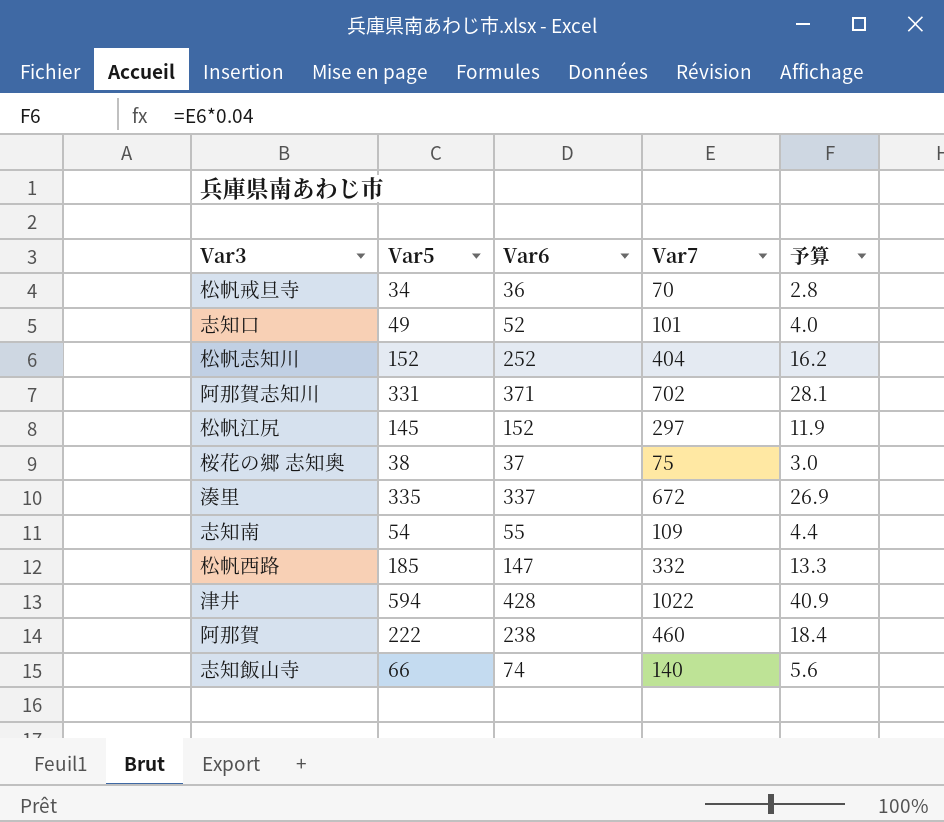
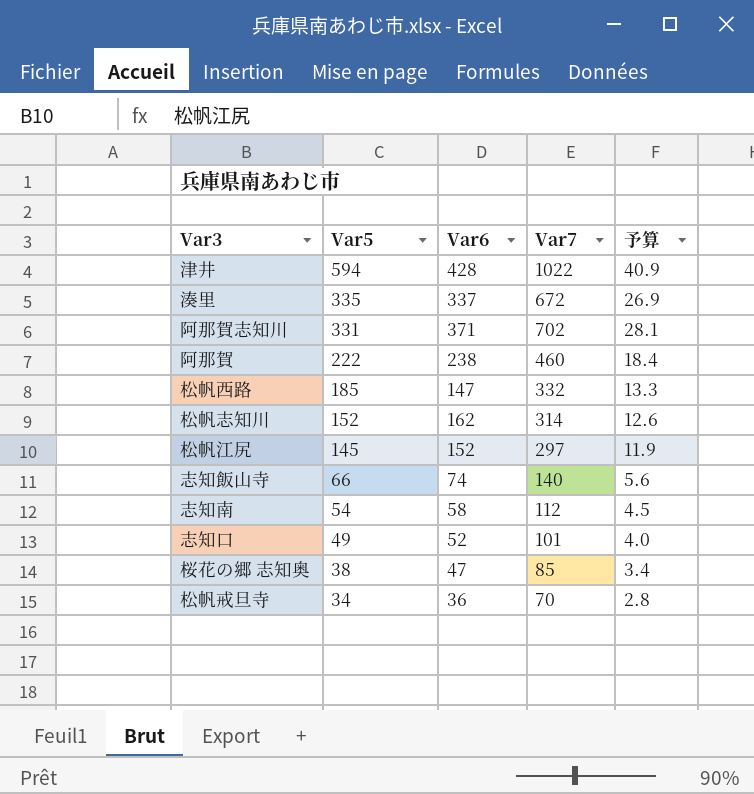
row order: none -> Var5 descending
松帆志知川 | Var6: 252 -> 162
松帆志知川 | Var7: 404 -> 314
松帆志知川 | 予算: 16.2 -> 12.6
志知南 | Var6: 55 -> 58
志知南 | Var7: 109 -> 112
志知南 | 予算: 4.4 -> 4.5
桜花の郷 志知奥 | Var6: 37 -> 47
桜花の郷 志知奥 | Var7: 75 -> 85
桜花の郷 志知奥 | 予算: 3.0 -> 3.4

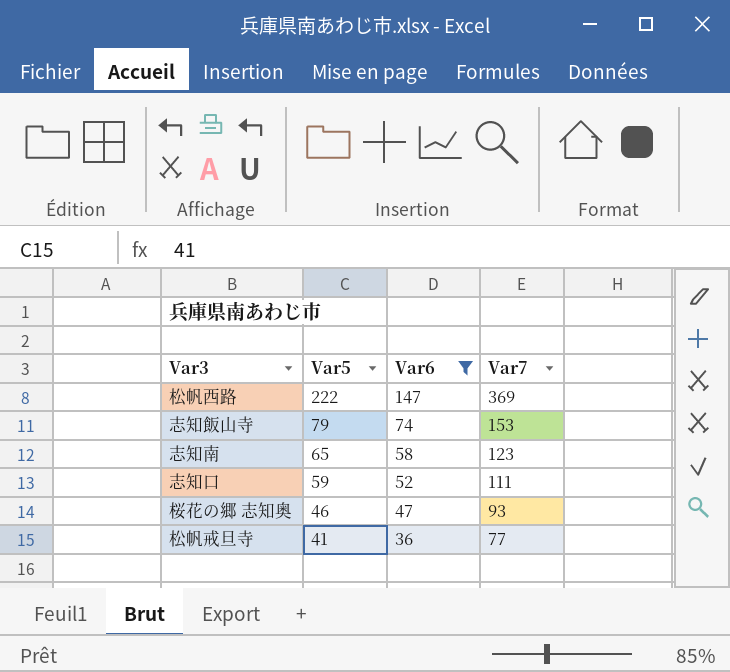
filter: none -> Var6 <= 147
column 予算 | formula: [Var7] * 0.04 -> none
松帆西路 | Var5: 185 -> 222
松帆西路 | Var7: 332 -> 369
志知飯山寺 | Var5: 66 -> 79
志知飯山寺 | Var7: 140 -> 153
志知南 | Var5: 54 -> 65
志知南 | Var7: 112 -> 123
志知口 | Var5: 49 -> 59
志知口 | Var7: 101 -> 111
桜花の郷 志知奥 | Var5: 38 -> 46
桜花の郷 志知奥 | Var7: 85 -> 93
松帆戒旦寺 | Var5: 34 -> 41
松帆戒旦寺 | Var7: 70 -> 77

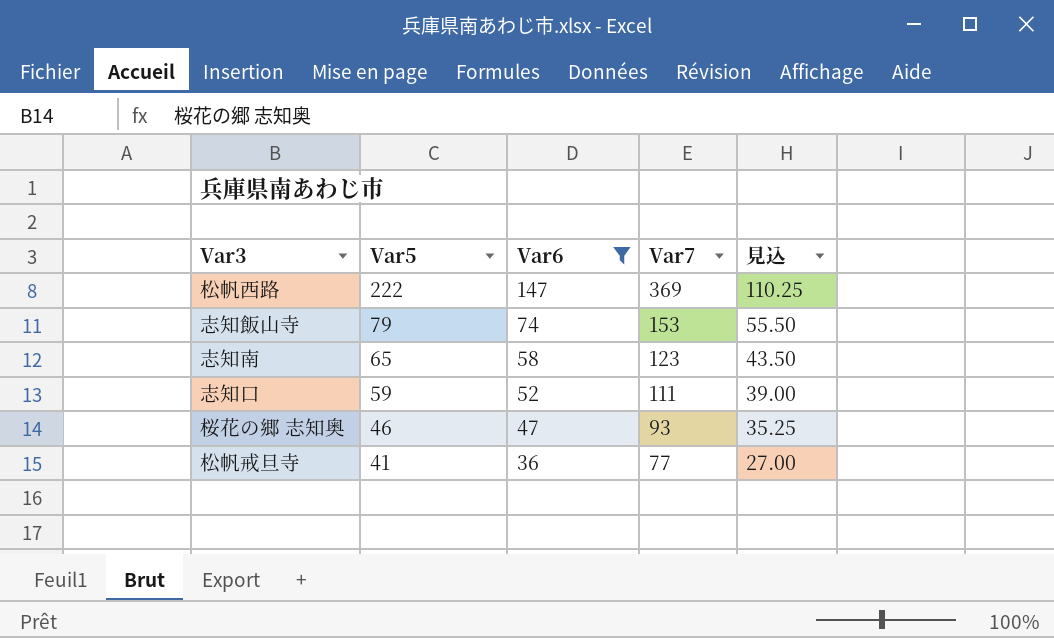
column 見込 | formula: none -> [Var6] * 0.75

